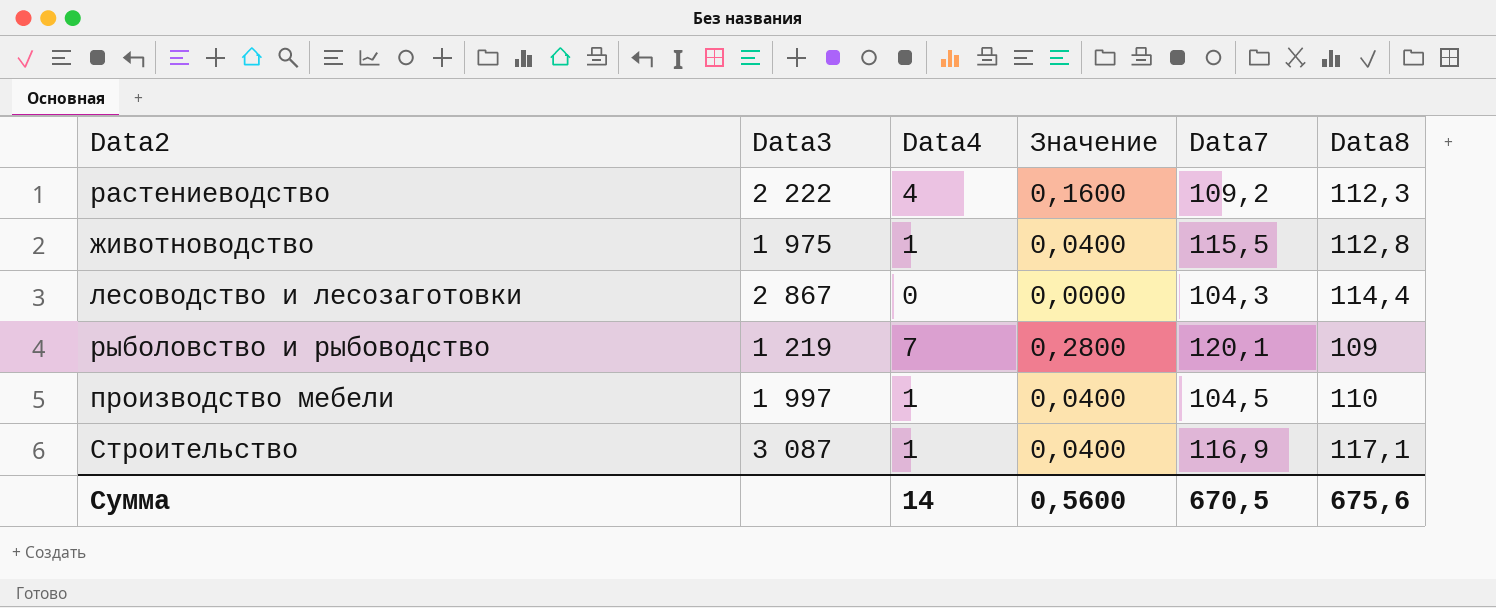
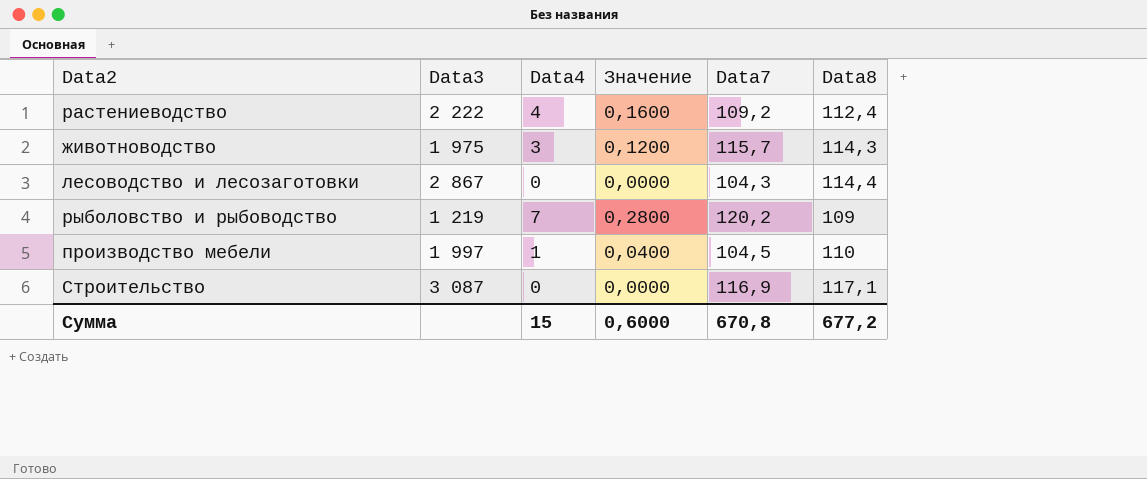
растениеводство | Data8: 112,3 -> 112,4
животноводство | Data4: 1 -> 3
животноводство | Значение: 0,0400 -> 0,1200
животноводство | Data7: 115,5 -> 115,7
животноводство | Data8: 112,8 -> 114,3
рыболовство и рыбоводство | Data7: 120,1 -> 120,2
Строительство | Data4: 1 -> 0
Строительство | Значение: 0,0400 -> 0,0000
Сумма | Data4: 14 -> 15
Сумма | Значение: 0,5600 -> 0,6000
Сумма | Data7: 670,5 -> 670,8
Сумма | Data8: 675,6 -> 677,2

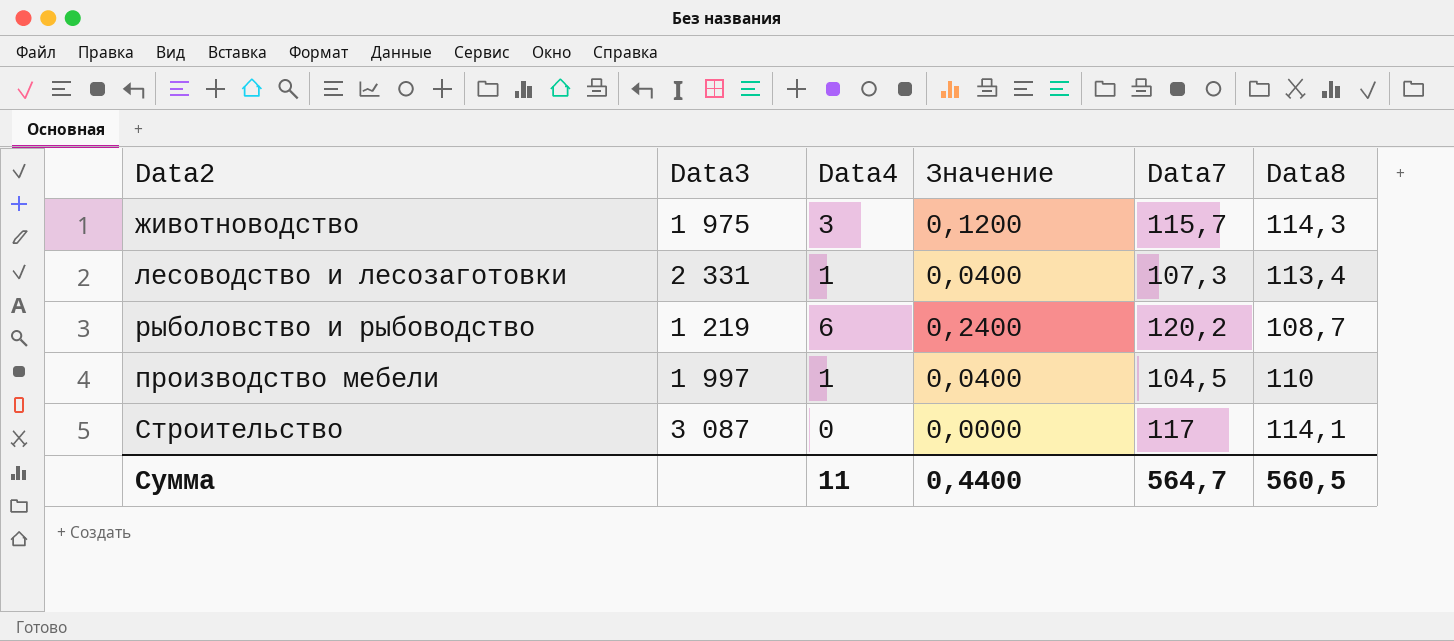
row растениеводство: 2 222 | 4 | 0,1600 | 109,2 | 112,4 -> none
лесоводство и лесозаготовки | Data3: 2 867 -> 2 331
лесоводство и лесозаготовки | Data4: 0 -> 1
лесоводство и лесозаготовки | Значение: 0,0000 -> 0,0400
лесоводство и лесозаготовки | Data7: 104,3 -> 107,3
лесоводство и лесозаготовки | Data8: 114,4 -> 113,4
рыболовство и рыбоводство | Data4: 7 -> 6
рыболовство и рыбоводство | Значение: 0,2800 -> 0,2400
рыболовство и рыбоводство | Data8: 109 -> 108,7
Строительство | Data7: 116,9 -> 117
Строительство | Data8: 117,1 -> 114,1
Сумма | Data4: 15 -> 11
Сумма | Значение: 0,6000 -> 0,4400
Сумма | Data7: 670,8 -> 564,7
Сумма | Data8: 677,2 -> 560,5

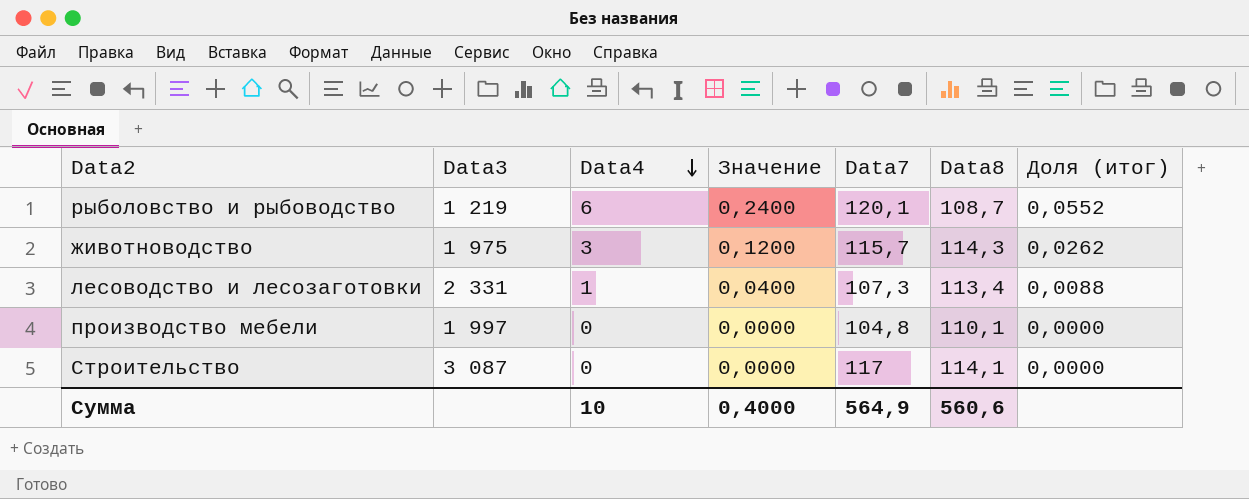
row order: none -> Data4 descending
column Доля (итог) | formula: none -> [Data4] / [Data8]
рыболовство и рыбоводство | Data7: 120,2 -> 120,1
производство мебели | Data4: 1 -> 0
производство мебели | Значение: 0,0400 -> 0,0000
производство мебели | Data7: 104,5 -> 104,8
производство мебели | Data8: 110 -> 110,1
Сумма | Data4: 11 -> 10
Сумма | Значение: 0,4400 -> 0,4000
Сумма | Data7: 564,7 -> 564,9
Сумма | Data8: 560,5 -> 560,6

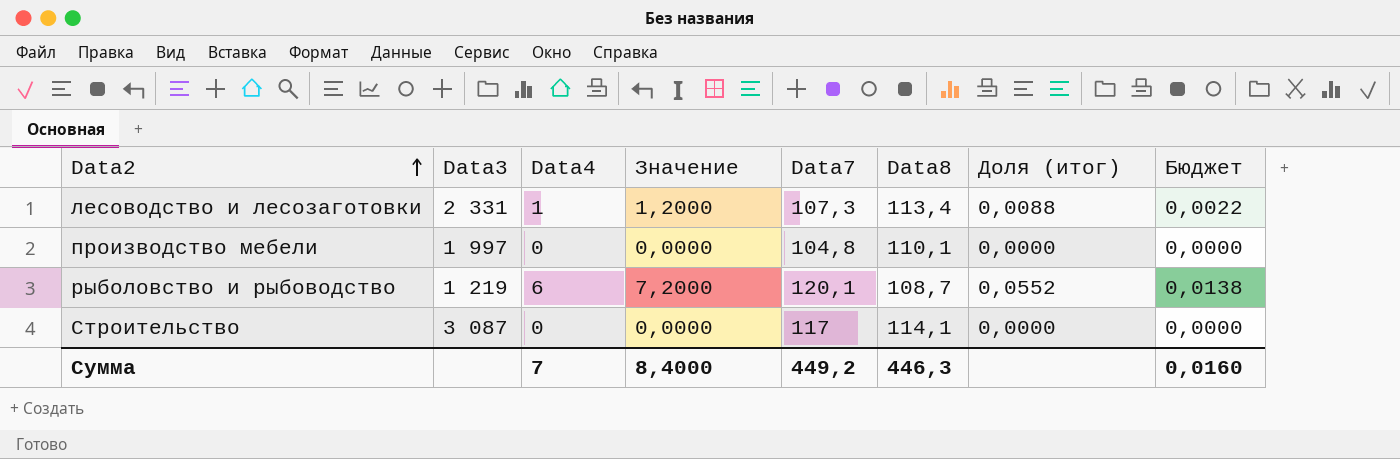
row order: Data4 descending -> Data2 ascending
column Значение | formula: [Data4] * 0,04 -> [Data4] * 1,2
column Бюджет | formula: none -> [Доля (итог)] * 0,25
row животноводство: 1 975 | 3 | 0,1200 | 115,7 | 114,3 | 0,0262 -> none
Сумма | Data4: 10 -> 7
Сумма | Значение: 0,4000 -> 8,4000
Сумма | Data7: 564,9 -> 449,2
Сумма | Data8: 560,6 -> 446,3

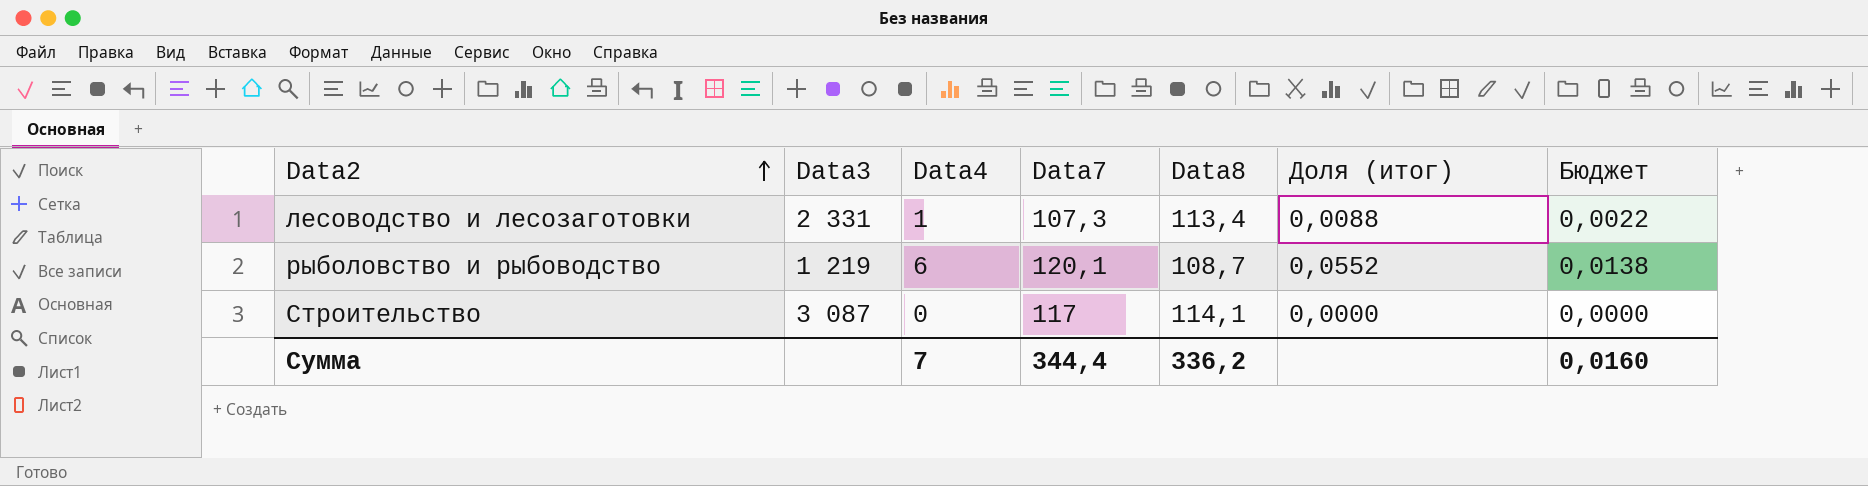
column Значение | formula: [Data4] * 1,2 -> none
row производство мебели: 1 997 | 0 | 0,0000 | 104,8 | 110,1 | 0,0000 | 0,0000 -> none
Сумма | Data7: 449,2 -> 344,4
Сумма | Data8: 446,3 -> 336,2

